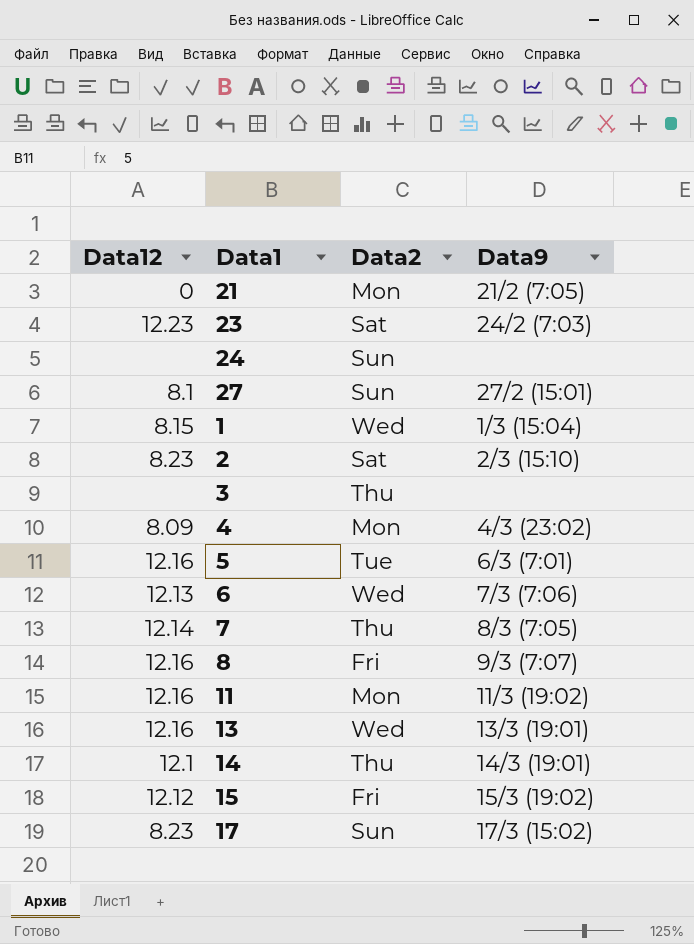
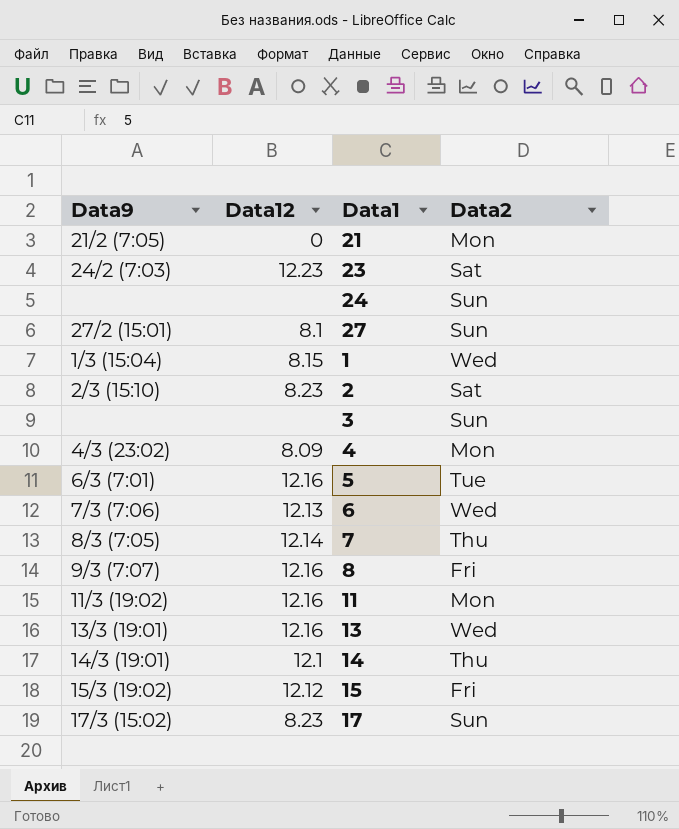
column Data9 | position: 4 -> 1
3 | Data2: Thu -> Sun

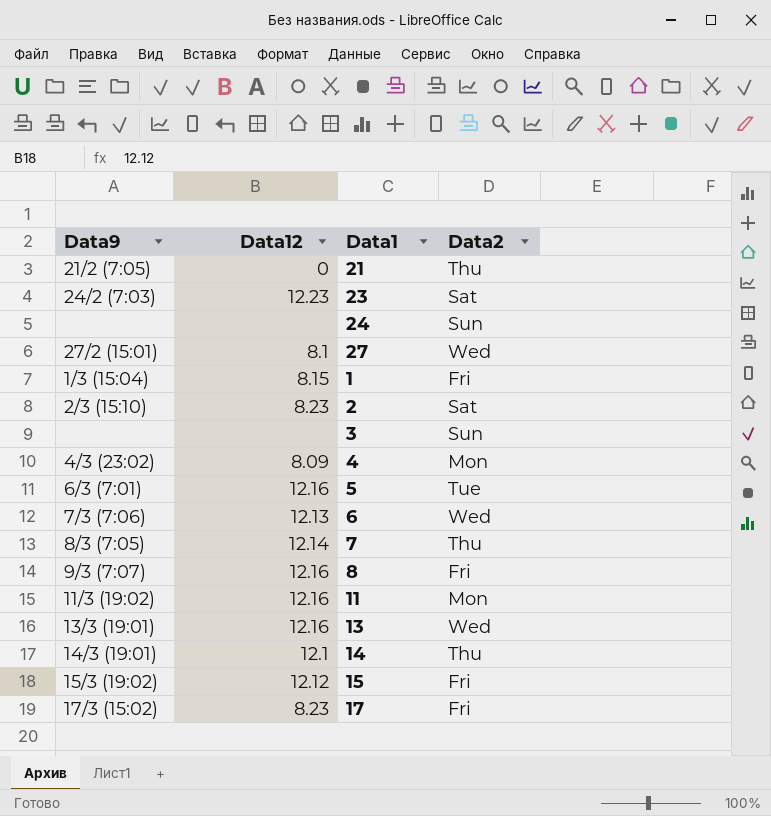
21 | Data2: Mon -> Thu
27 | Data2: Sun -> Wed
1 | Data2: Wed -> Fri
17 | Data2: Sun -> Fri

